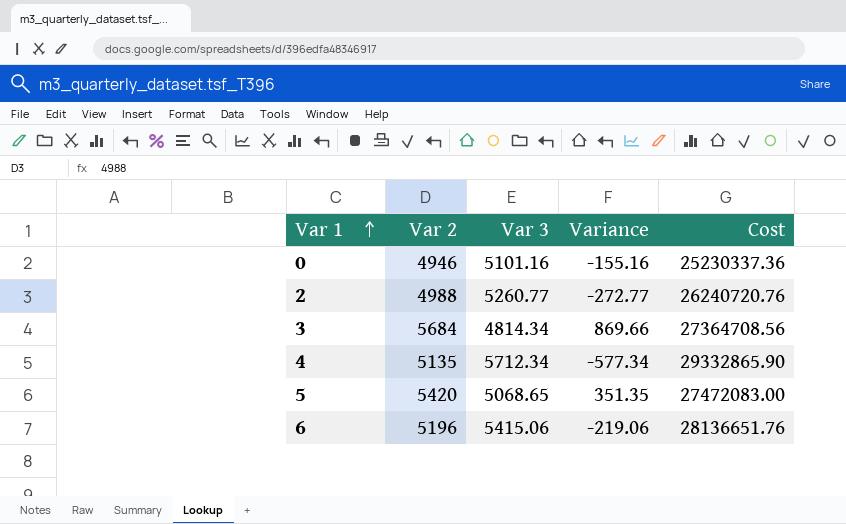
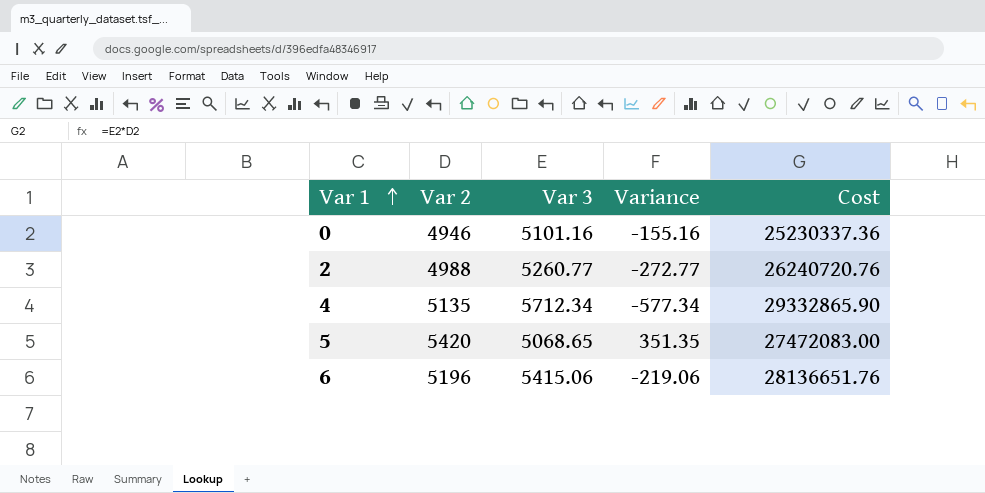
row 3: 5684 | 4814.34 | 869.66 | 27364708.56 -> none

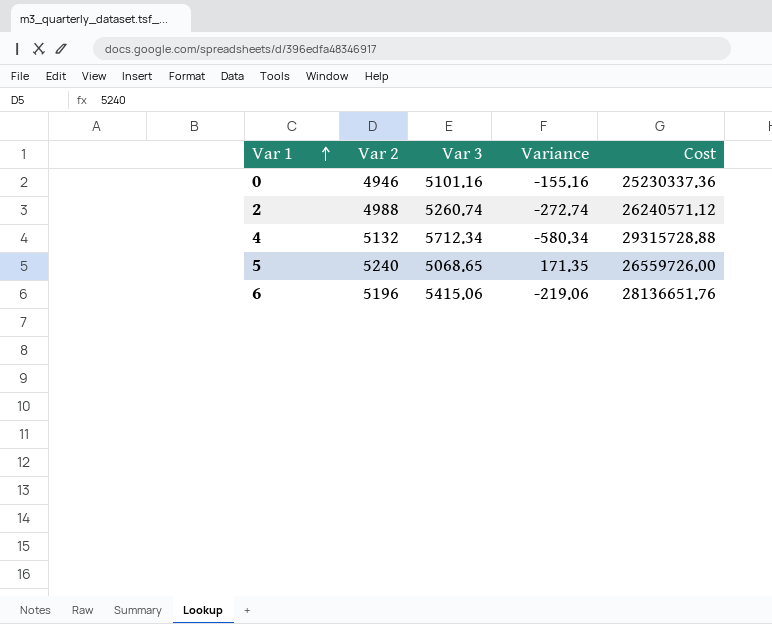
2 | Var 3: 5260.77 -> 5260.74
2 | Variance: -272.77 -> -272.74
2 | Cost: 26240720.76 -> 26240571.12
4 | Var 2: 5135 -> 5132
4 | Variance: -577.34 -> -580.34
4 | Cost: 29332865.90 -> 29315728.88
5 | Var 2: 5420 -> 5240
5 | Variance: 351.35 -> 171.35
5 | Cost: 27472083.00 -> 26559726.00

